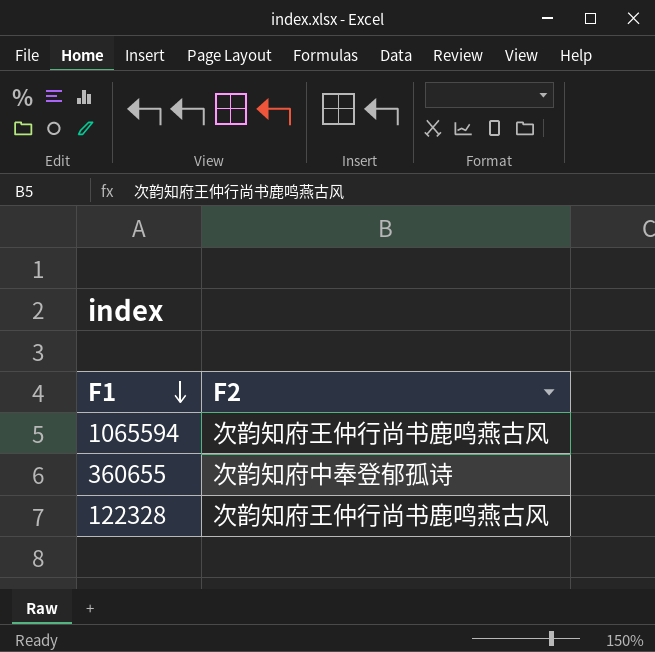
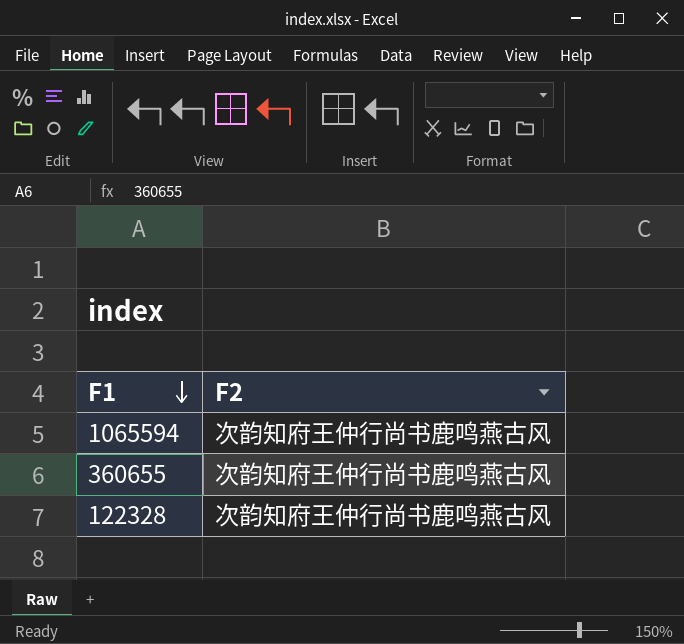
360655 | F2: 次韵知府中奉登郁孤诗 -> 次韵知府王仲行尚书鹿鸣燕古风

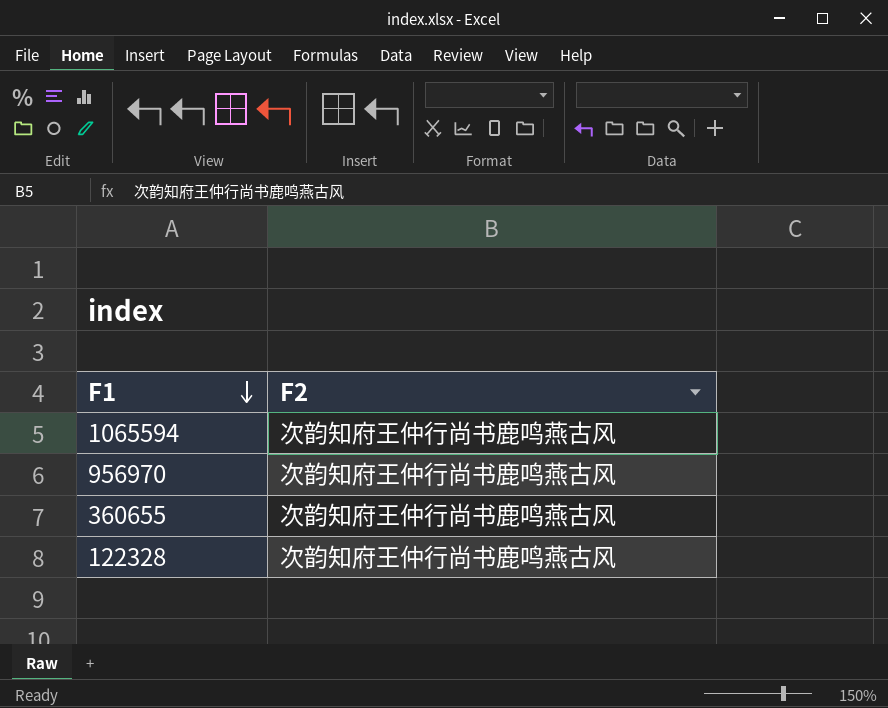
row 956970: none -> 次韵知府王仲行尚书鹿鸣燕古风

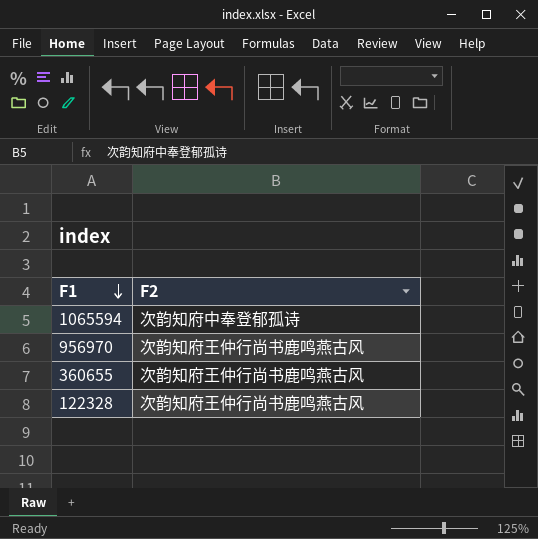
1065594 | F2: 次韵知府王仲行尚书鹿鸣燕古风 -> 次韵知府中奉登郁孤诗

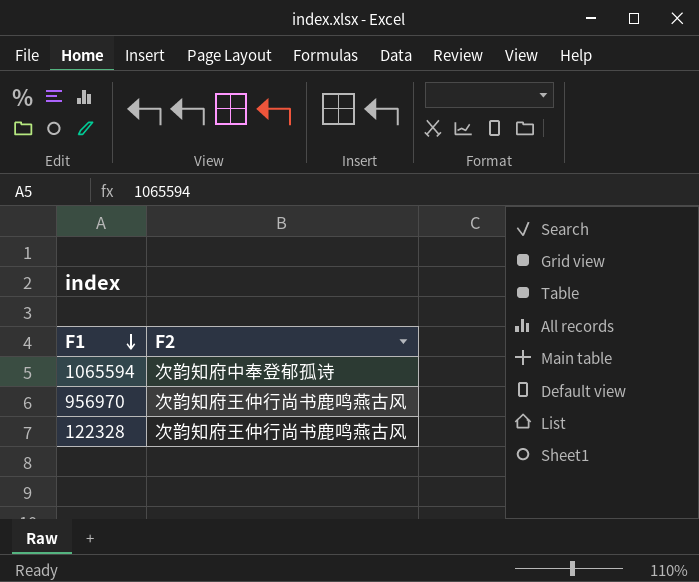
row 360655: 次韵知府王仲行尚书鹿鸣燕古风 -> none

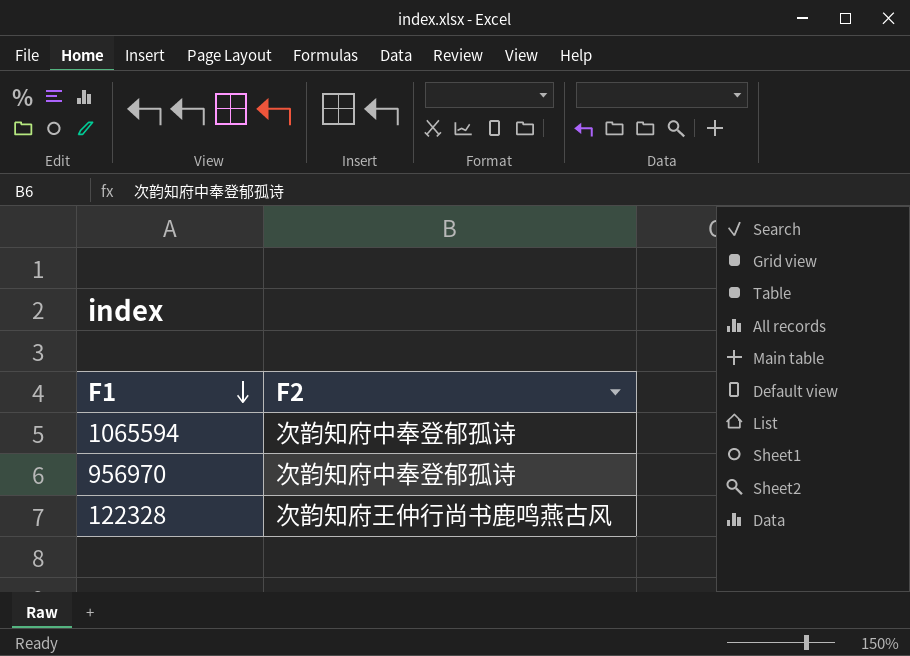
956970 | F2: 次韵知府王仲行尚书鹿鸣燕古风 -> 次韵知府中奉登郁孤诗

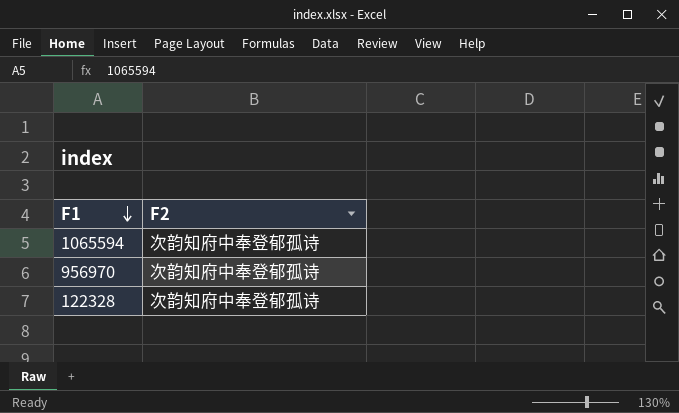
122328 | F2: 次韵知府王仲行尚书鹿鸣燕古风 -> 次韵知府中奉登郁孤诗

